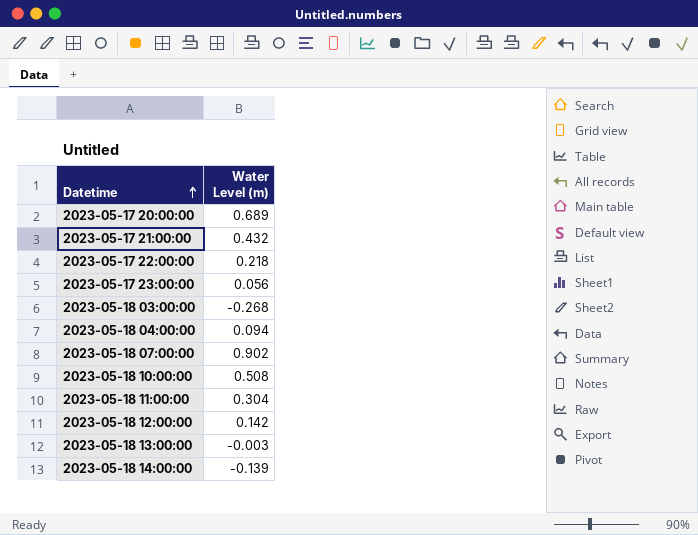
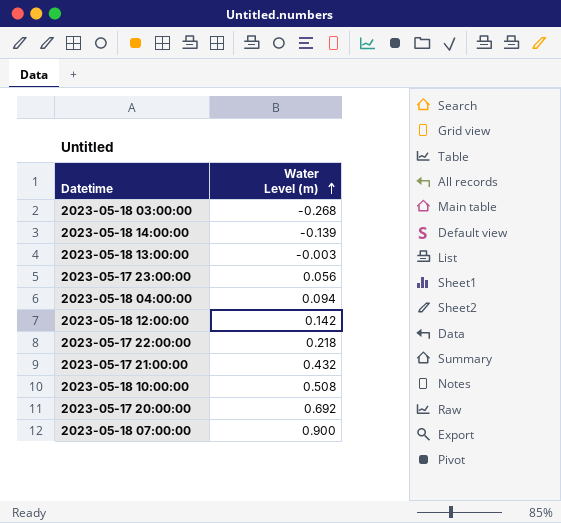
row order: Datetime ascending -> Water Level (m) ascending
row 2023-05-18 11:00:00: 0.304 -> none
2023-05-17 20:00:00 | Water Level (m): 0.689 -> 0.692
2023-05-18 07:00:00 | Water Level (m): 0.902 -> 0.900

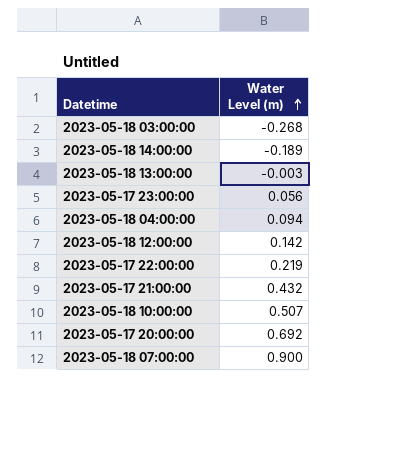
2023-05-18 14:00:00 | Water Level (m): -0.139 -> -0.189
2023-05-17 22:00:00 | Water Level (m): 0.218 -> 0.219
2023-05-18 10:00:00 | Water Level (m): 0.508 -> 0.507

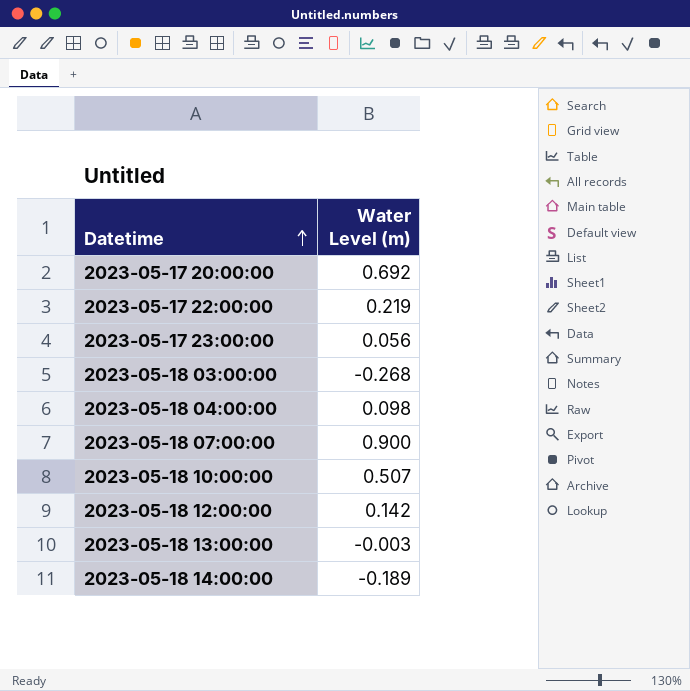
row order: Water Level (m) ascending -> Datetime ascending
row 2023-05-17 21:00:00: 0.432 -> none
2023-05-18 04:00:00 | Water Level (m): 0.094 -> 0.098

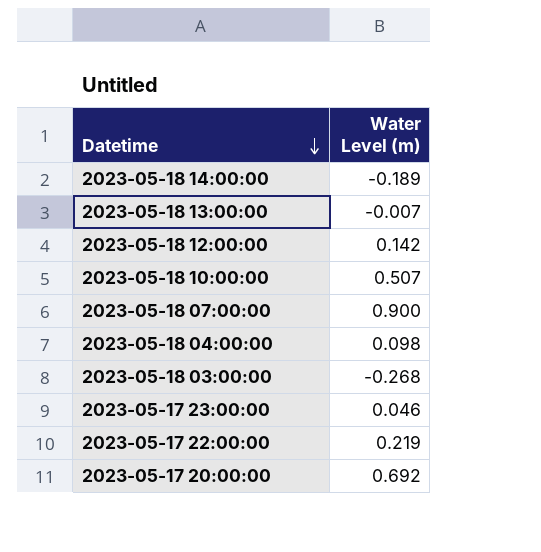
row order: Datetime ascending -> Datetime descending
2023-05-18 13:00:00 | Water Level (m): -0.003 -> -0.007
2023-05-17 23:00:00 | Water Level (m): 0.056 -> 0.046

